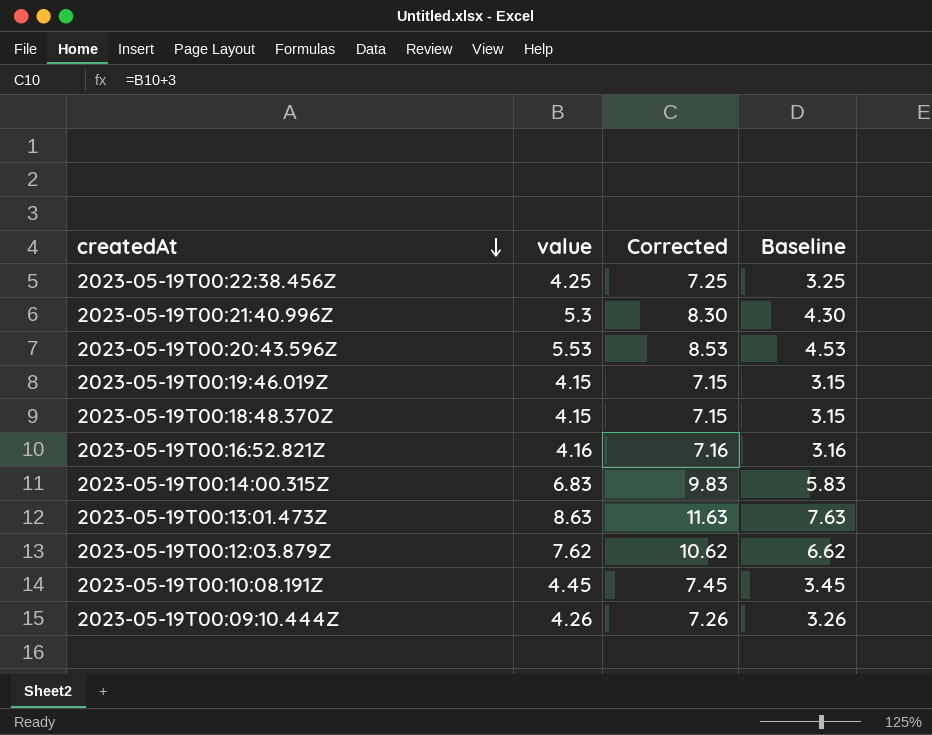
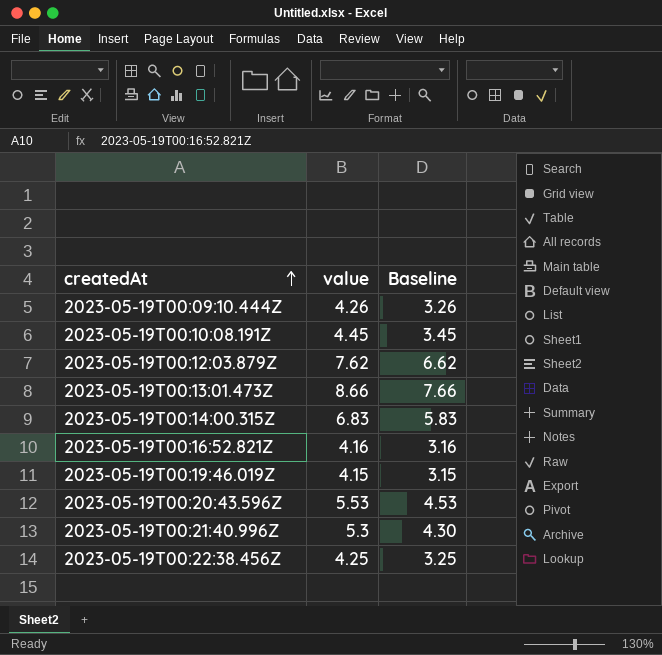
row order: createdAt descending -> createdAt ascending
column Corrected | formula: [value] + 3 -> none
row 2023-05-19T00:18:48.370Z: 4.15 | 7.15 | 3.15 -> none
2023-05-19T00:13:01.473Z | value: 8.63 -> 8.66
2023-05-19T00:13:01.473Z | Baseline: 7.63 -> 7.66

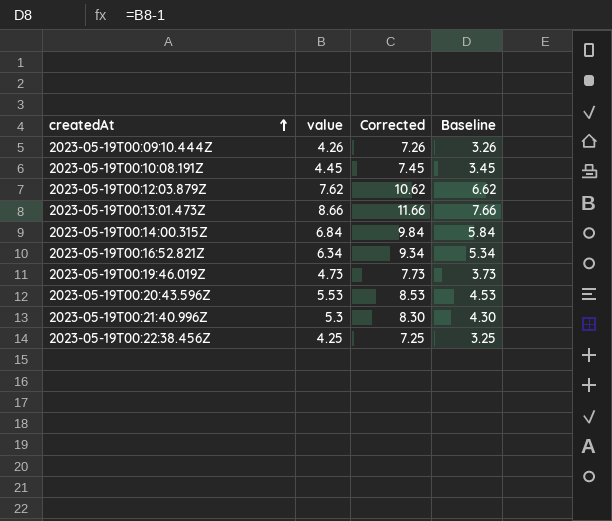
column Corrected | formula: none -> [value] + 3
2023-05-19T00:14:00.315Z | value: 6.83 -> 6.84
2023-05-19T00:14:00.315Z | Baseline: 5.83 -> 5.84
2023-05-19T00:16:52.821Z | value: 4.16 -> 6.34
2023-05-19T00:16:52.821Z | Baseline: 3.16 -> 5.34
2023-05-19T00:19:46.019Z | value: 4.15 -> 4.73
2023-05-19T00:19:46.019Z | Baseline: 3.15 -> 3.73

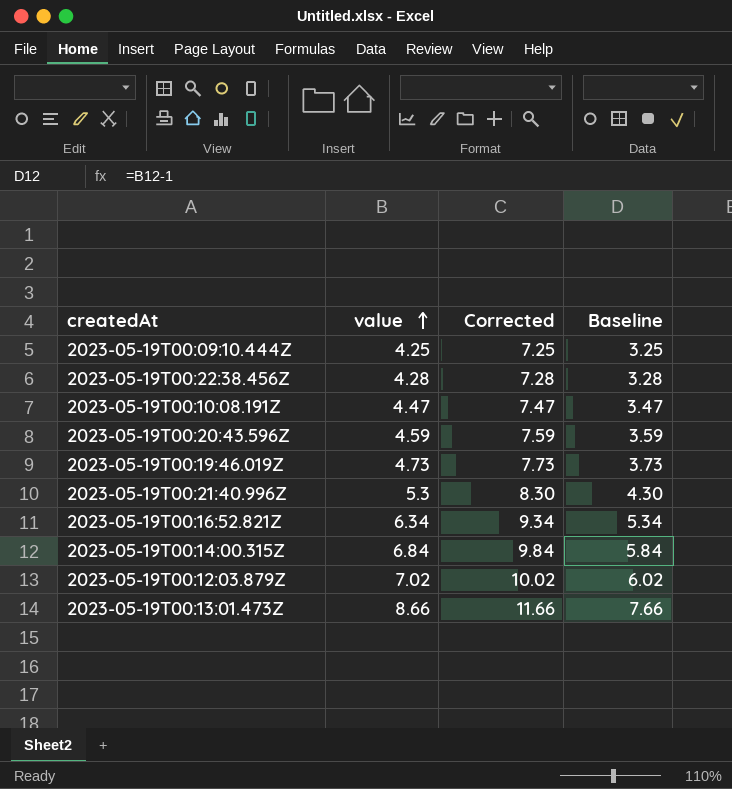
row order: createdAt ascending -> value ascending
2023-05-19T00:09:10.444Z | value: 4.26 -> 4.25
2023-05-19T00:09:10.444Z | Corrected: 7.26 -> 7.25
2023-05-19T00:09:10.444Z | Baseline: 3.26 -> 3.25
2023-05-19T00:22:38.456Z | value: 4.25 -> 4.28
2023-05-19T00:22:38.456Z | Corrected: 7.25 -> 7.28
2023-05-19T00:22:38.456Z | Baseline: 3.25 -> 3.28
2023-05-19T00:10:08.191Z | value: 4.45 -> 4.47
2023-05-19T00:10:08.191Z | Corrected: 7.45 -> 7.47
2023-05-19T00:10:08.191Z | Baseline: 3.45 -> 3.47
2023-05-19T00:20:43.596Z | value: 5.53 -> 4.59
2023-05-19T00:20:43.596Z | Corrected: 8.53 -> 7.59
2023-05-19T00:20:43.596Z | Baseline: 4.53 -> 3.59
2023-05-19T00:12:03.879Z | value: 7.62 -> 7.02
2023-05-19T00:12:03.879Z | Corrected: 10.62 -> 10.02
2023-05-19T00:12:03.879Z | Baseline: 6.62 -> 6.02

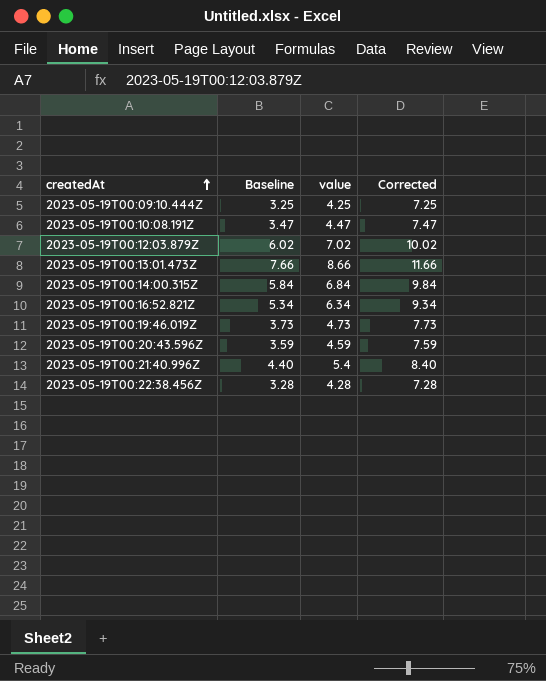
row order: value ascending -> createdAt ascending
column Baseline | position: 4 -> 2
2023-05-19T00:21:40.996Z | Baseline: 4.30 -> 4.40
2023-05-19T00:21:40.996Z | value: 5.3 -> 5.4
2023-05-19T00:21:40.996Z | Corrected: 8.30 -> 8.40

